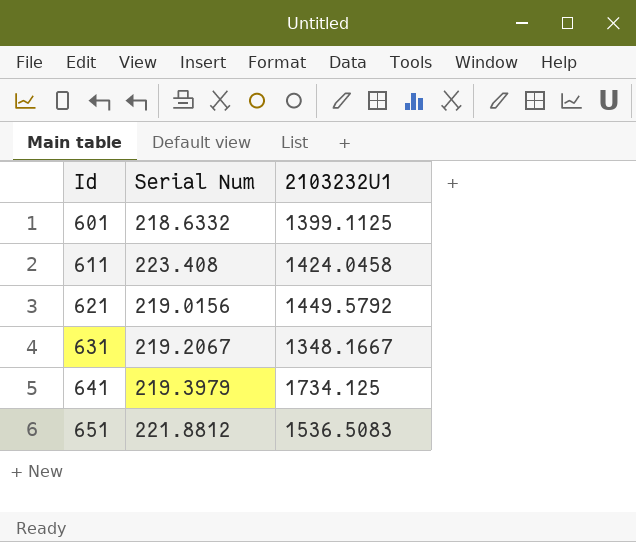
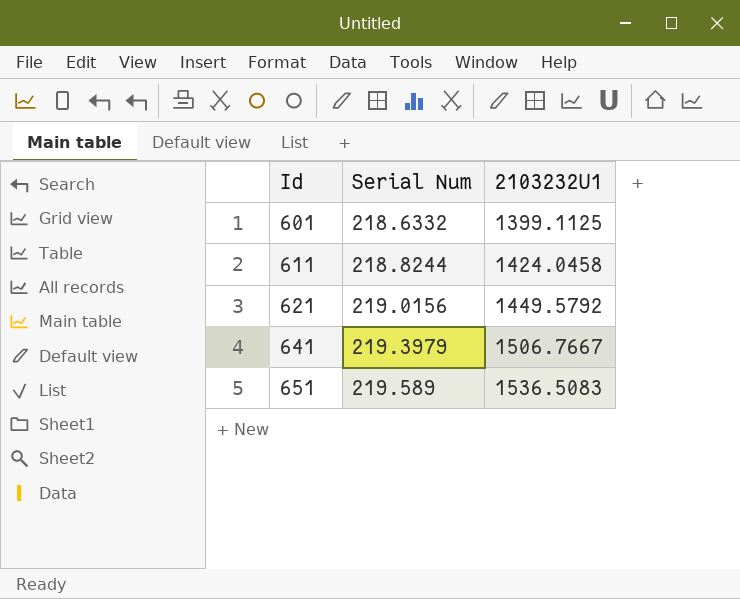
row 631: 219.2067 | 1348.1667 -> none
611 | Serial Num: 223.408 -> 218.8244
641 | 2103232U1: 1734.125 -> 1506.7667
651 | Serial Num: 221.8812 -> 219.589

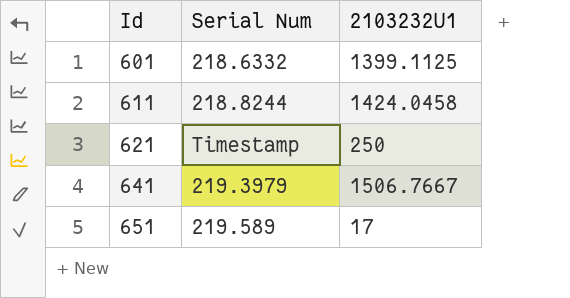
621 | Serial Num: 219.0156 -> Timestamp
621 | 2103232U1: 1449.5792 -> 250
651 | 2103232U1: 1536.5083 -> 17

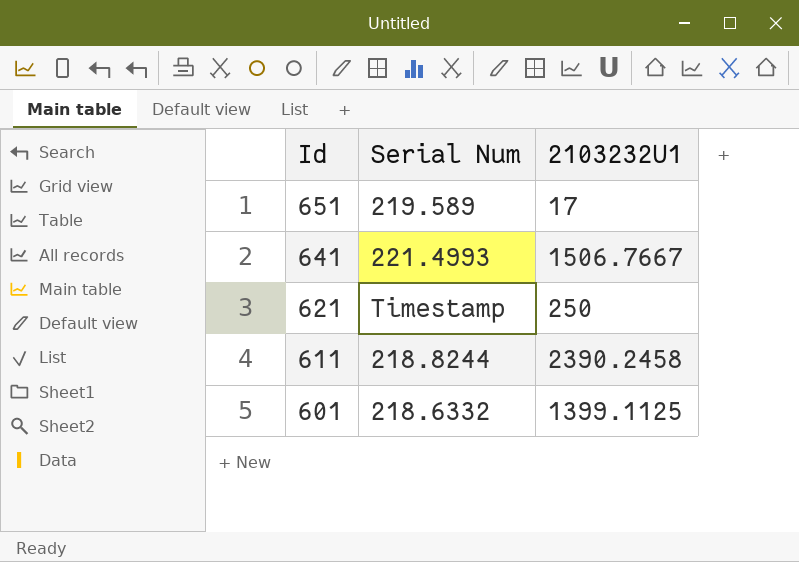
row order: Id ascending -> Id descending
641 | Serial Num: 219.3979 -> 221.4993
611 | 2103232U1: 1424.0458 -> 2390.2458

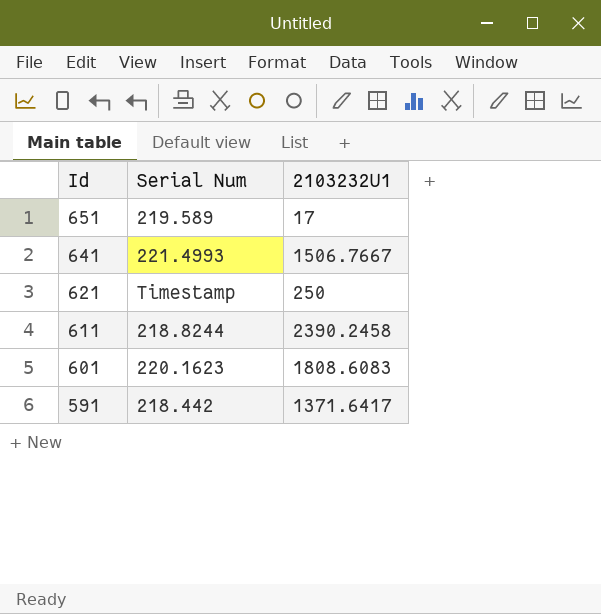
601 | Serial Num: 218.6332 -> 220.1623
601 | 2103232U1: 1399.1125 -> 1808.6083
row 591: none -> 218.442 | 1371.6417

